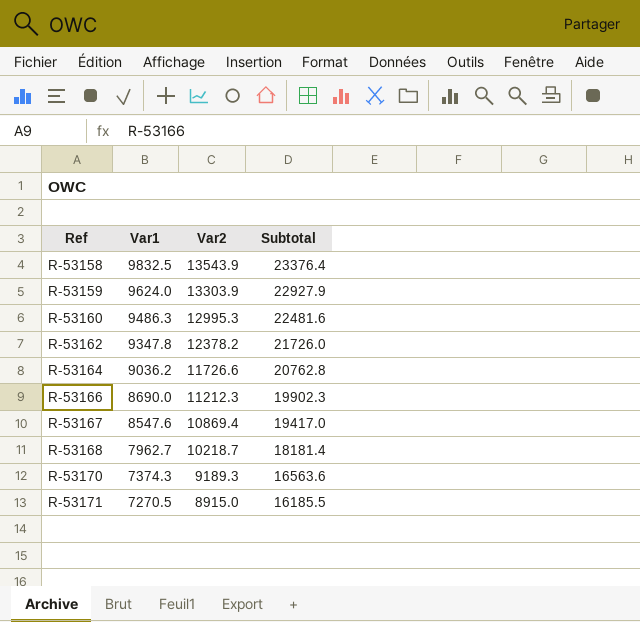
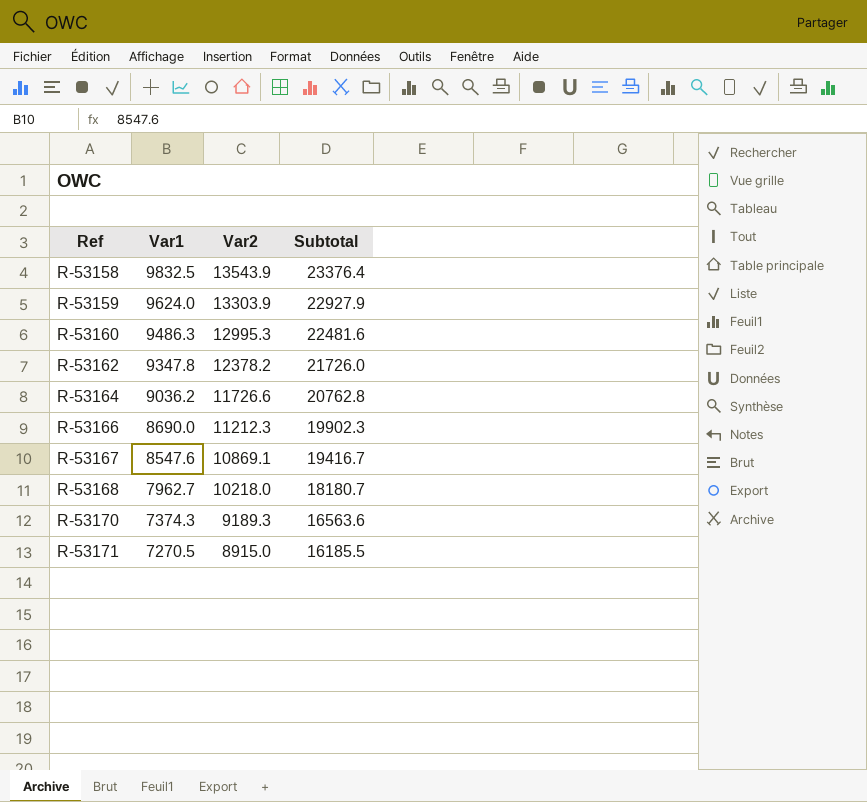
R-53167 | Var2: 10869.4 -> 10869.1
R-53167 | Subtotal: 19417.0 -> 19416.7
R-53168 | Var2: 10218.7 -> 10218.0
R-53168 | Subtotal: 18181.4 -> 18180.7

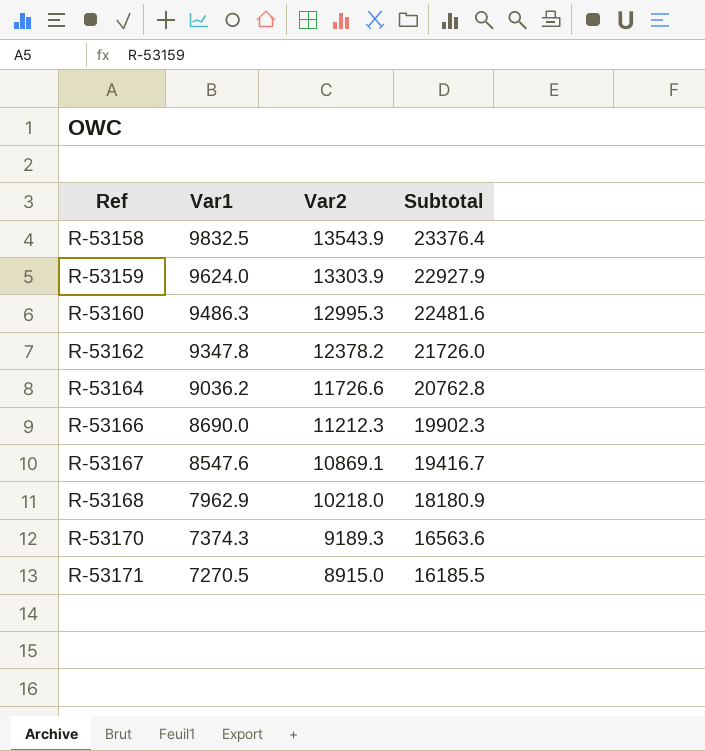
R-53168 | Var1: 7962.7 -> 7962.9
R-53168 | Subtotal: 18180.7 -> 18180.9

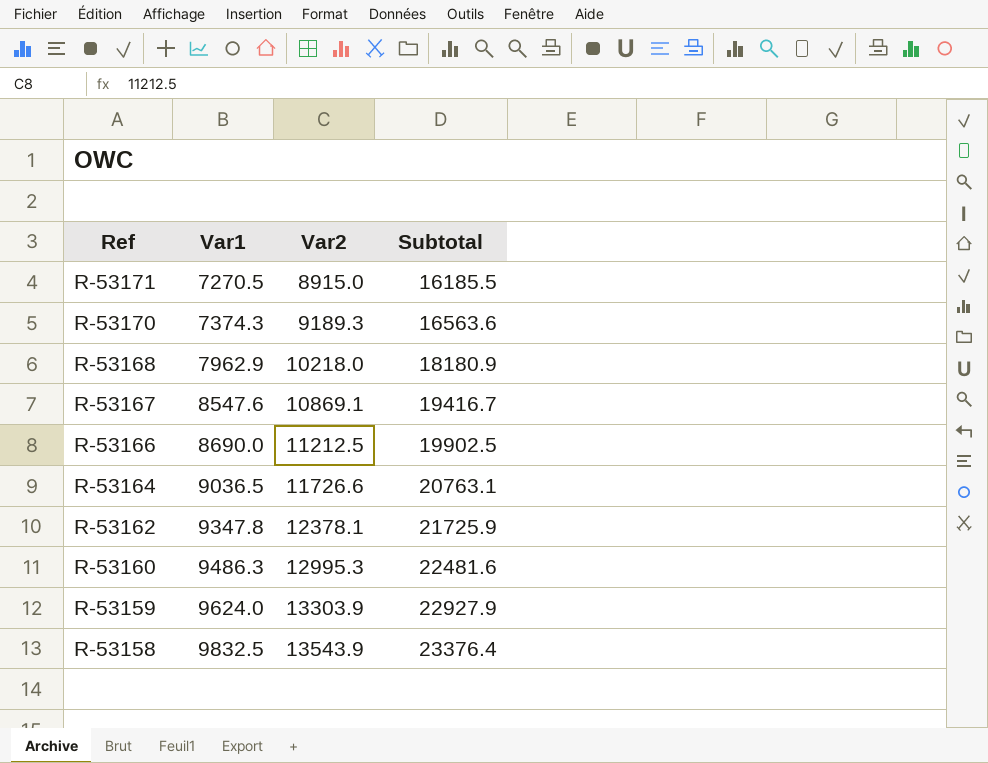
row order: Ref ascending -> Ref descending
R-53166 | Var2: 11212.3 -> 11212.5
R-53166 | Subtotal: 19902.3 -> 19902.5
R-53164 | Var1: 9036.2 -> 9036.5
R-53164 | Subtotal: 20762.8 -> 20763.1
R-53162 | Var2: 12378.2 -> 12378.1
R-53162 | Subtotal: 21726.0 -> 21725.9

